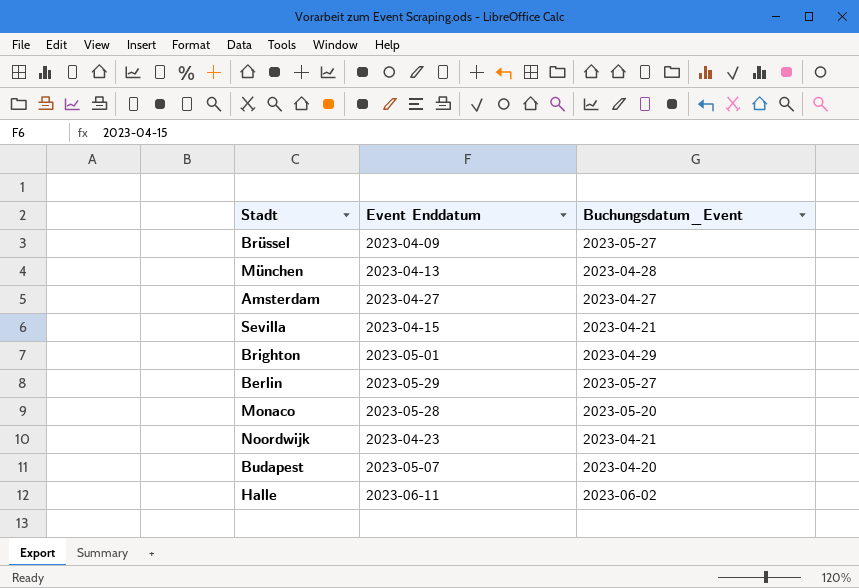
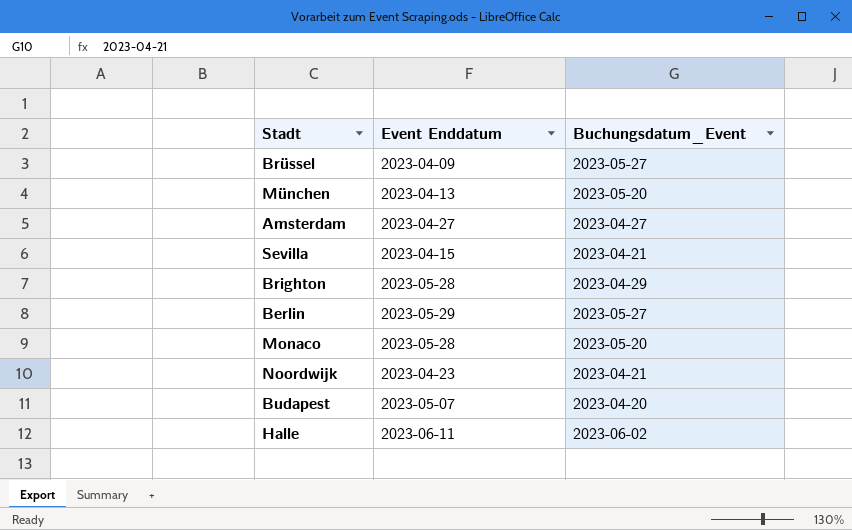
München | Buchungsdatum_Event: 2023-04-28 -> 2023-05-20
Brighton | Event Enddatum: 2023-05-01 -> 2023-05-28

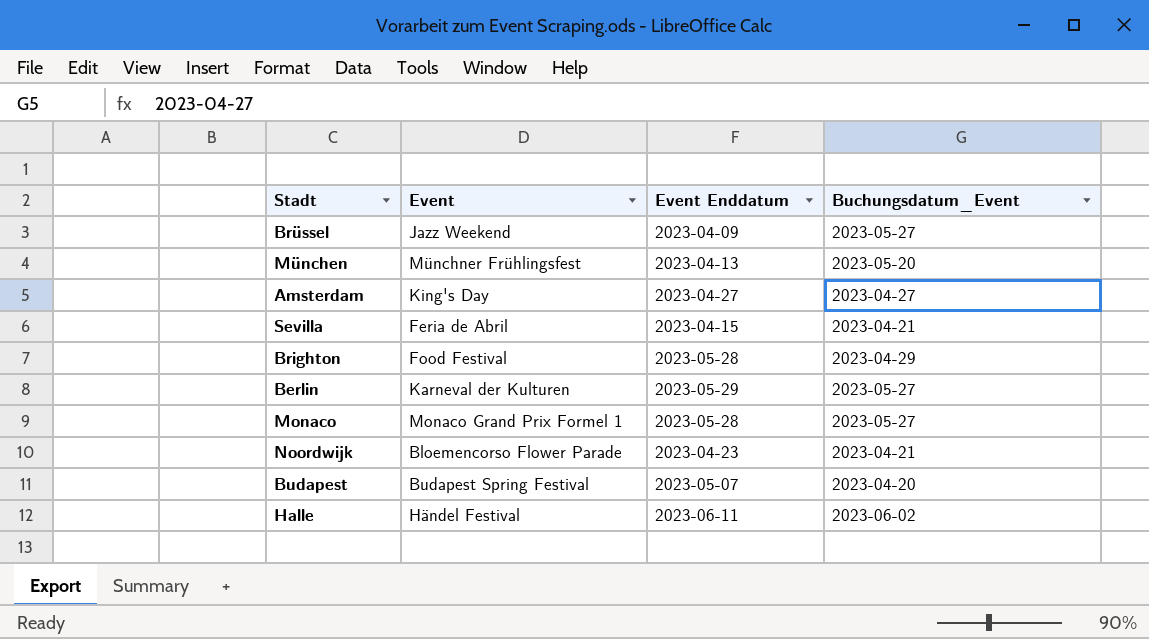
column Event | position: none -> 2
Monaco | Buchungsdatum_Event: 2023-05-20 -> 2023-05-27

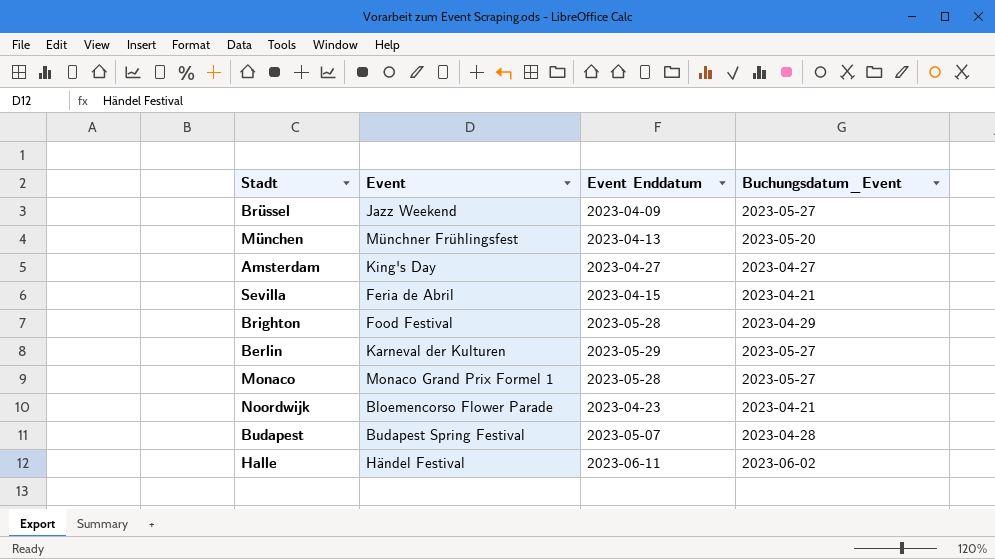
Budapest | Buchungsdatum_Event: 2023-04-20 -> 2023-04-28

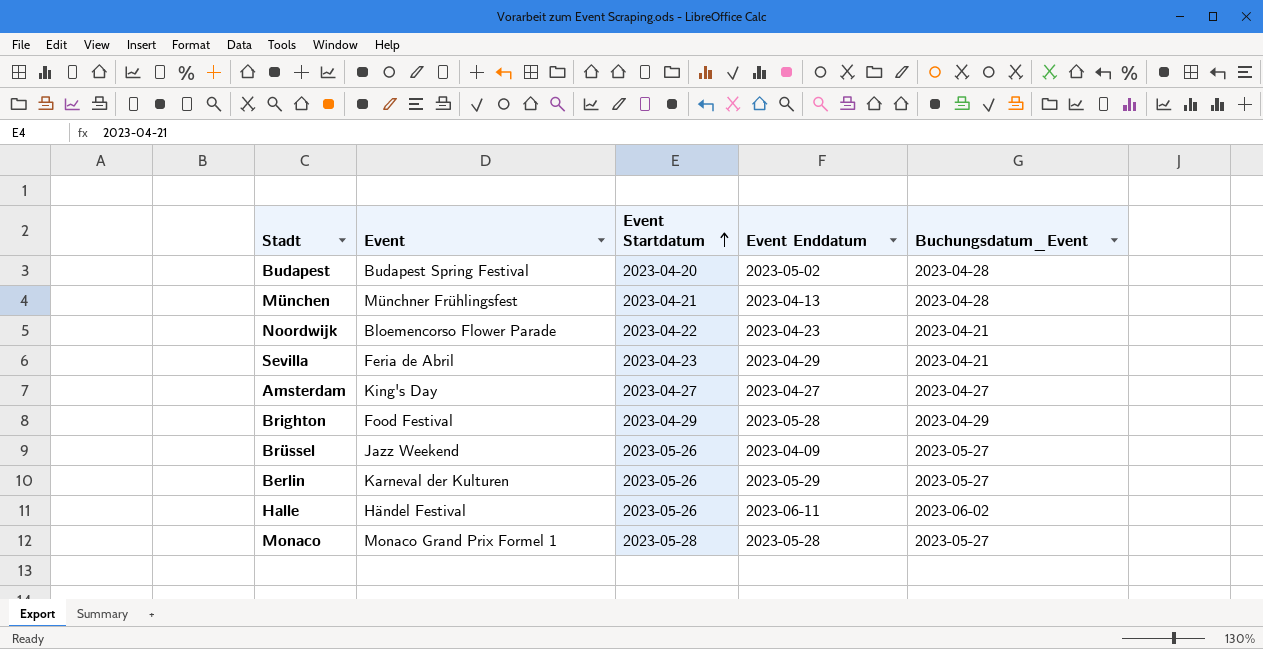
row order: none -> Event Startdatum ascending
column Event Startdatum | position: none -> 3
Budapest | Event Enddatum: 2023-05-07 -> 2023-05-02
München | Buchungsdatum_Event: 2023-05-20 -> 2023-04-28
Sevilla | Event Enddatum: 2023-04-15 -> 2023-04-29

